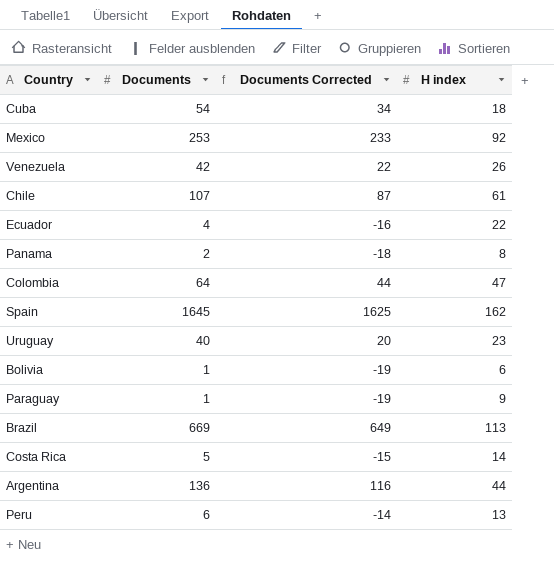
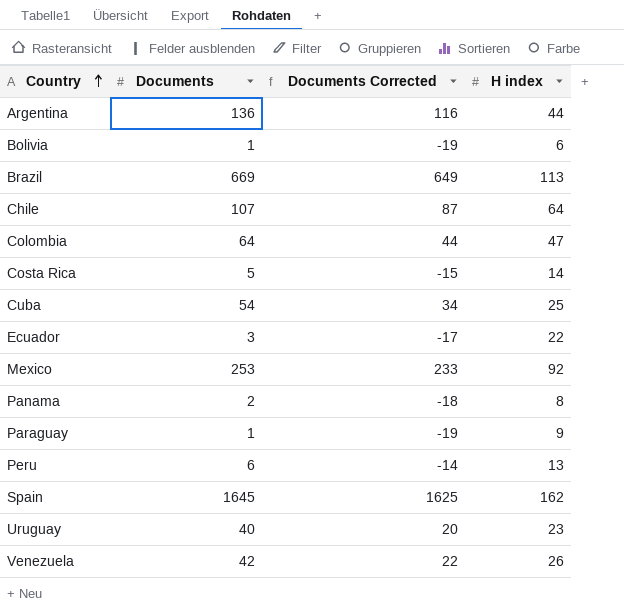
row order: none -> Country ascending
Chile | H index: 61 -> 64
Cuba | H index: 18 -> 25
Ecuador | Documents: 4 -> 3
Ecuador | Documents Corrected: -16 -> -17

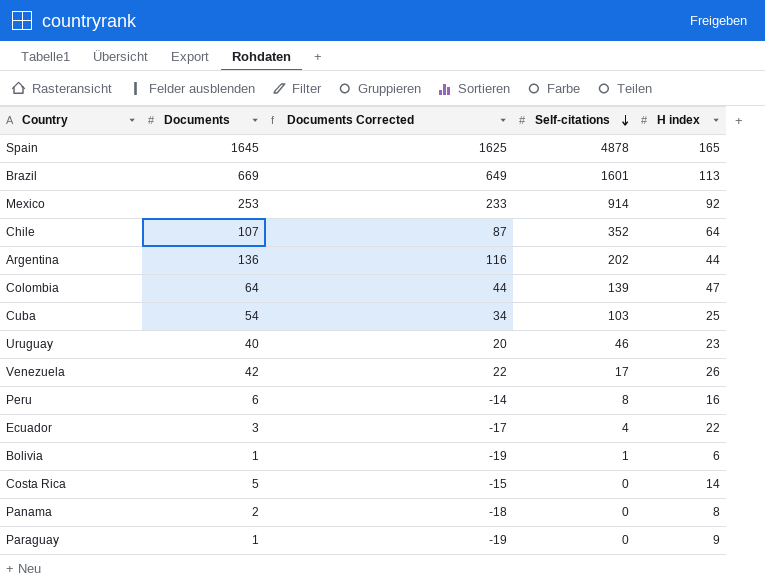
row order: Country ascending -> Self-citations descending
column Self-citations | position: none -> 4
Spain | H index: 162 -> 165
Peru | H index: 13 -> 16

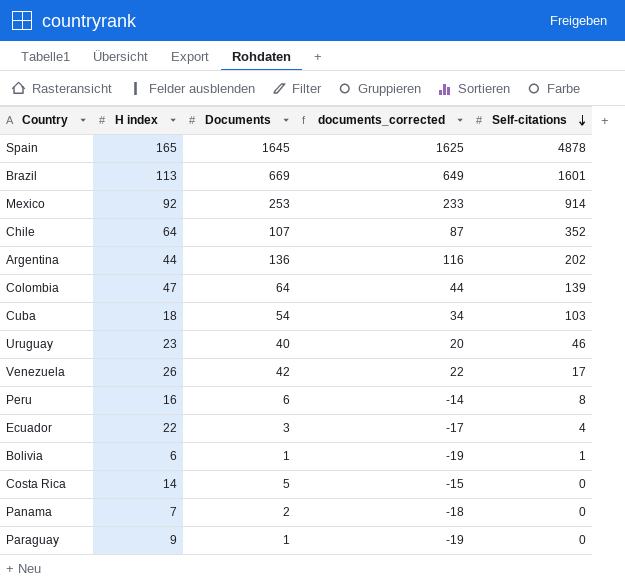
column H index | position: 5 -> 2
column name: Documents Corrected -> documents_corrected
Cuba | H index: 25 -> 18
Panama | H index: 8 -> 7

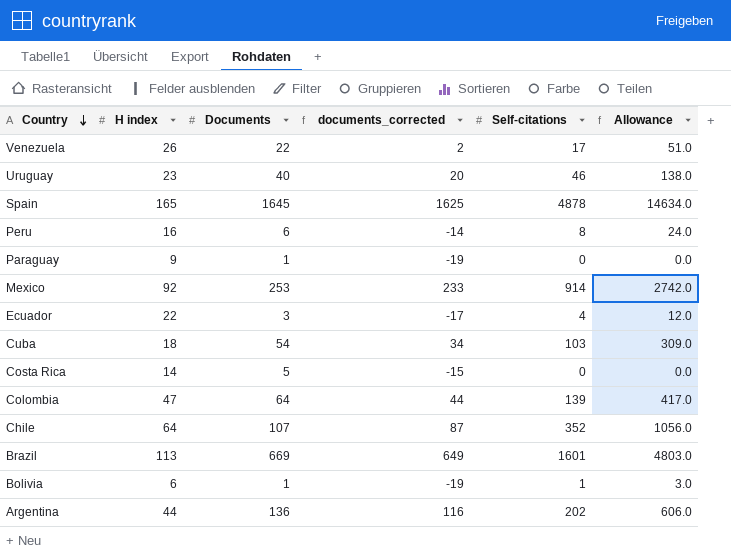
row order: Self-citations descending -> Country descending
column Allowance | formula: none -> [Self-citations] * 3
row Panama: 7 | 2 | -18 | 0 -> none
Venezuela | Documents: 42 -> 22
Venezuela | documents_corrected: 22 -> 2

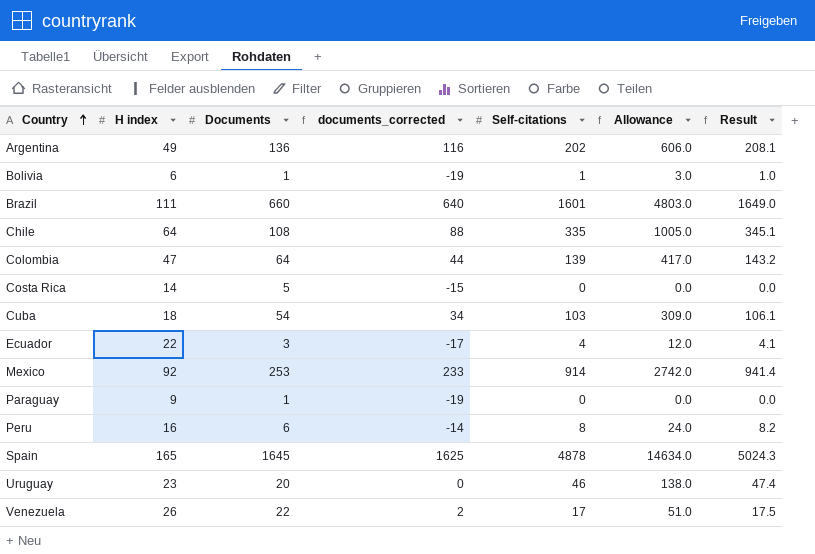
row order: Country descending -> Country ascending
column Result | formula: none -> [Self-citations] * 1.03
Argentina | H index: 44 -> 49
Brazil | H index: 113 -> 111
Brazil | Documents: 669 -> 660
Brazil | documents_corrected: 649 -> 640
Chile | Documents: 107 -> 108
Chile | documents_corrected: 87 -> 88
Chile | Self-citations: 352 -> 335
Chile | Allowance: 1056.0 -> 1005.0
Uruguay | Documents: 40 -> 20
Uruguay | documents_corrected: 20 -> 0

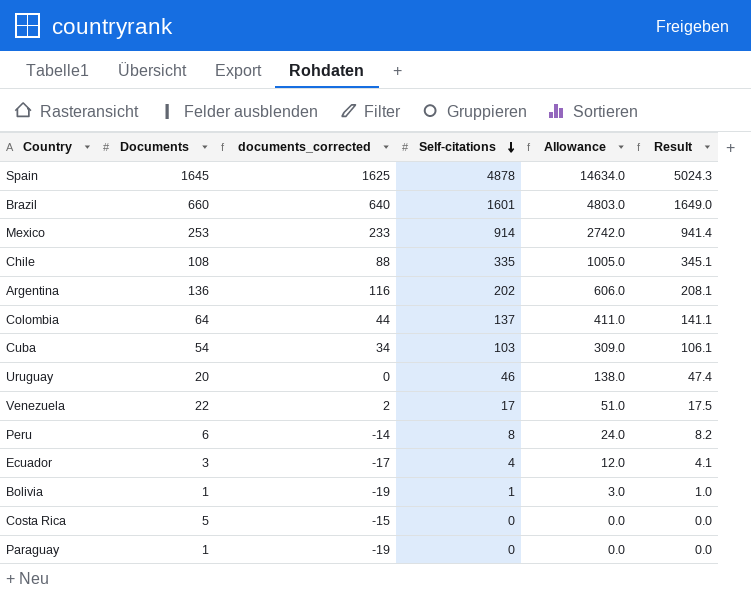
row order: Country ascending -> Self-citations descending
column H index | position: 2 -> none
Colombia | Self-citations: 139 -> 137
Colombia | Allowance: 417.0 -> 411.0
Colombia | Result: 143.2 -> 141.1

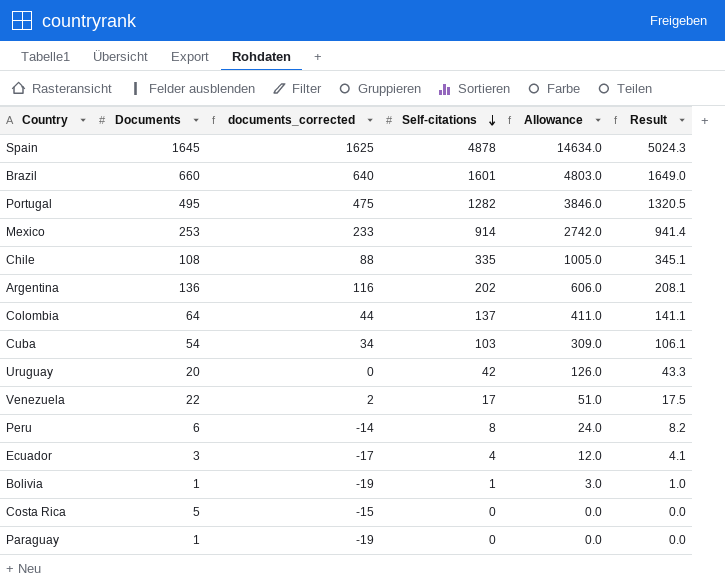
row Portugal: none -> 495 | 475 | 1282 | 3846.0 | 1320.5
Uruguay | Self-citations: 46 -> 42
Uruguay | Allowance: 138.0 -> 126.0
Uruguay | Result: 47.4 -> 43.3

